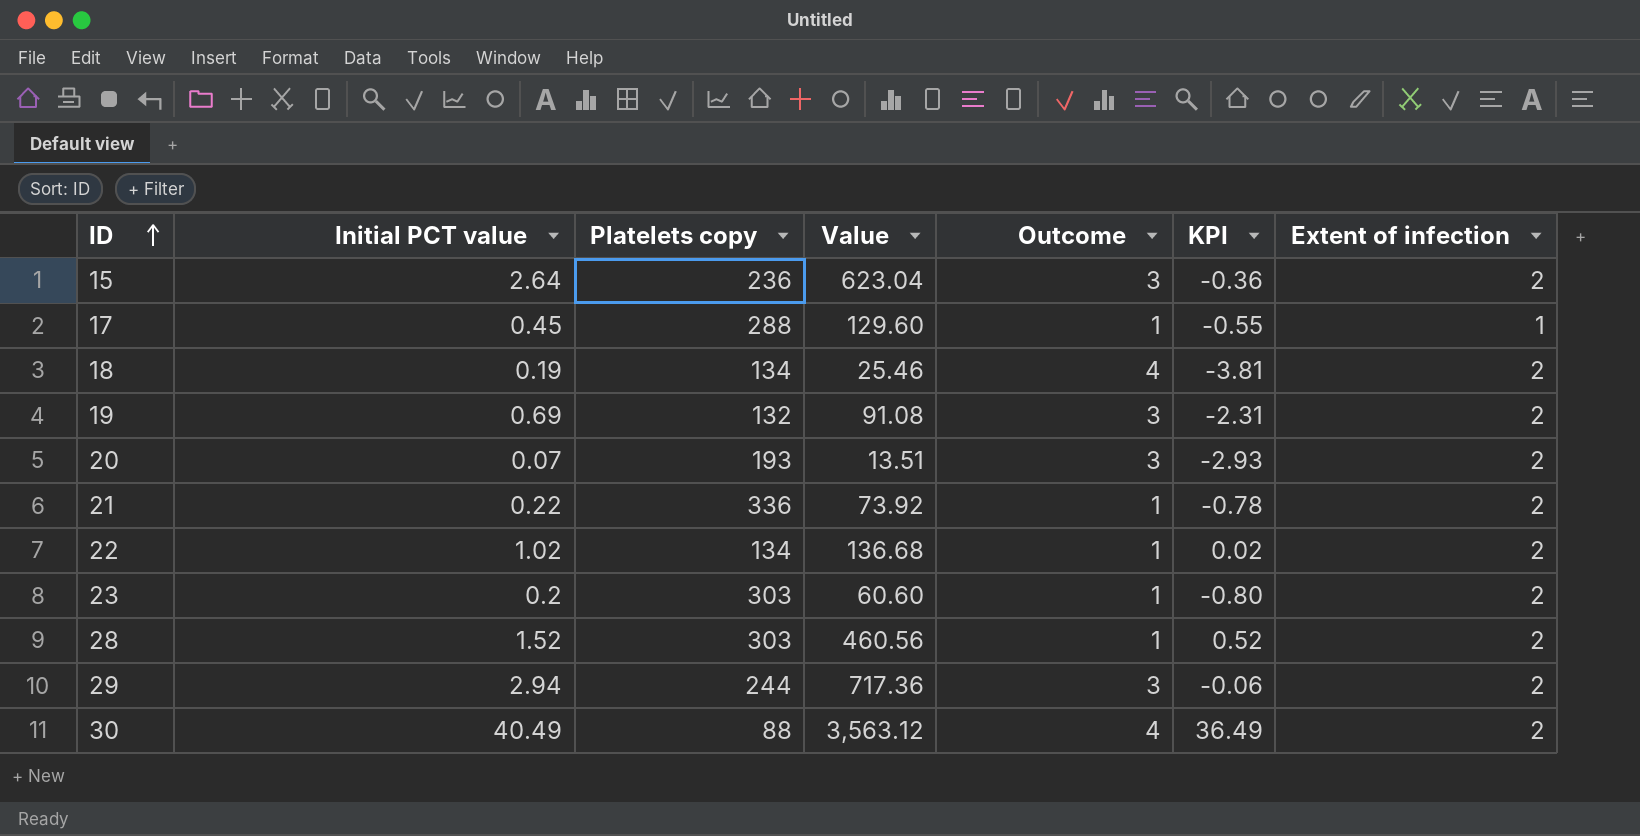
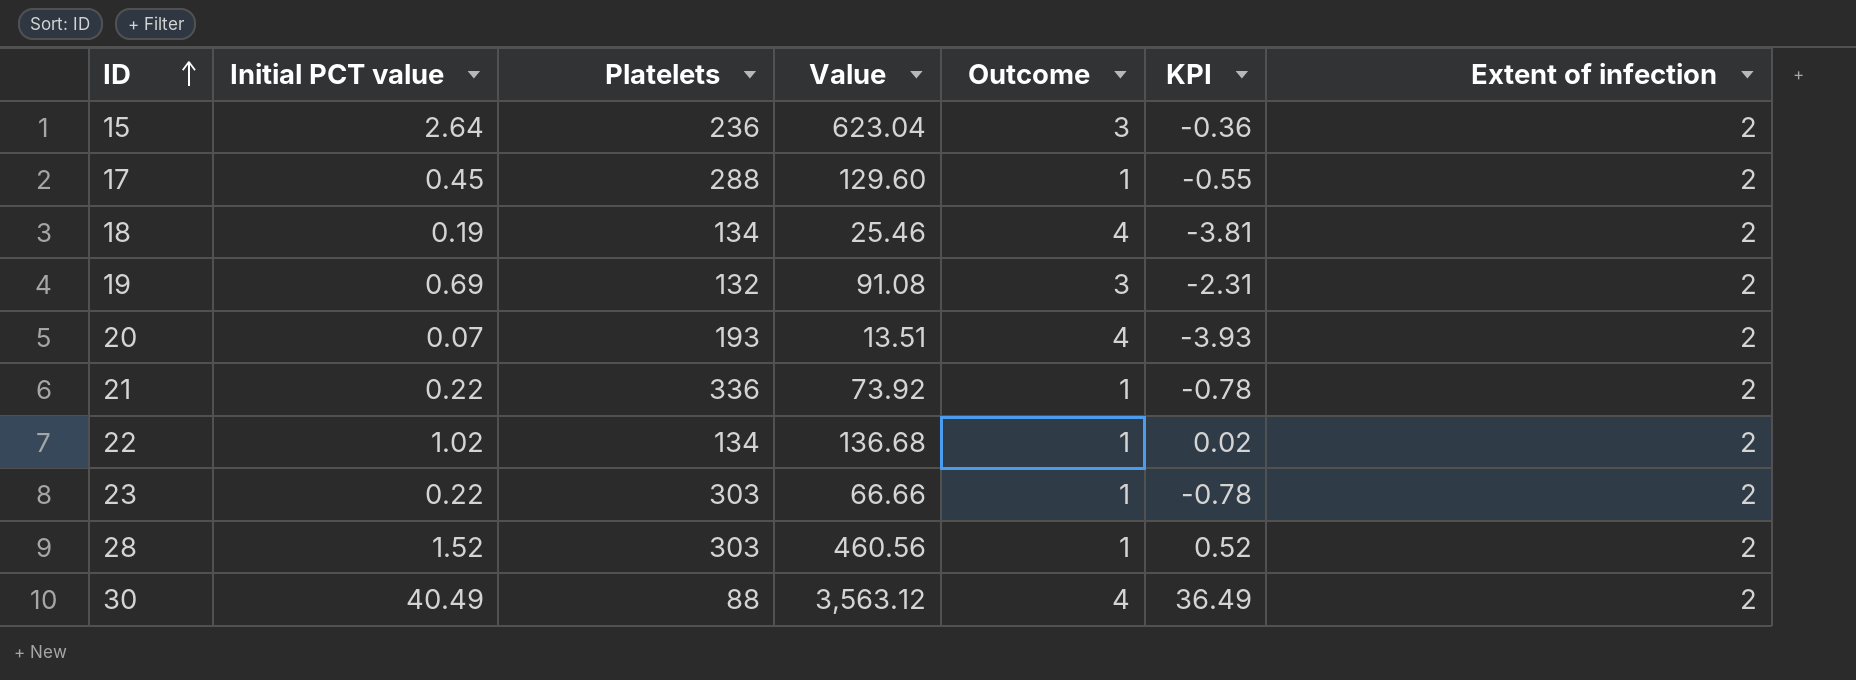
column name: Platelets copy -> Platelets
row 29: 2.94 | 244 | 717.36 | 3 | -0.06 | 2 -> none
17 | Extent of infection: 1 -> 2
20 | Outcome: 3 -> 4
20 | KPI: -2.93 -> -3.93
23 | Initial PCT value: 0.2 -> 0.22
23 | Value: 60.60 -> 66.66
23 | KPI: -0.80 -> -0.78

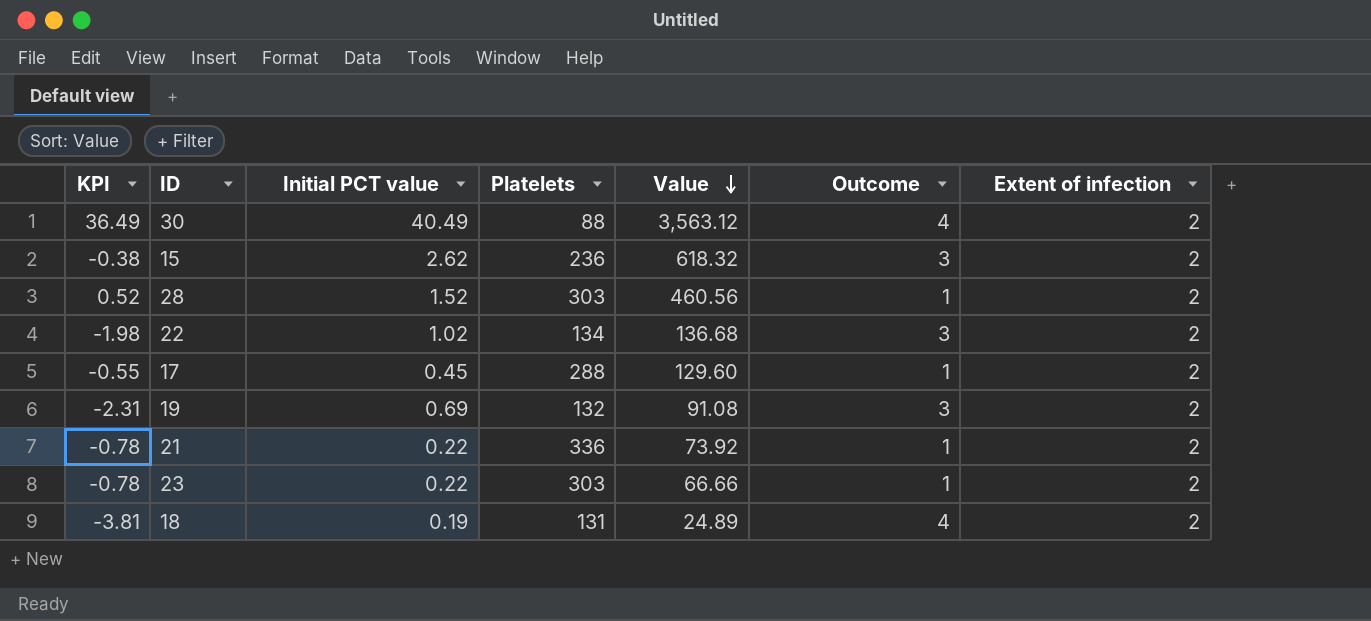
row order: ID ascending -> Value descending
column KPI | position: 6 -> 1
row 20: 0.07 | 193 | 13.51 | 4 | -3.93 | 2 -> none
15 | KPI: -0.36 -> -0.38
15 | Initial PCT value: 2.64 -> 2.62
15 | Value: 623.04 -> 618.32
22 | KPI: 0.02 -> -1.98
22 | Outcome: 1 -> 3
18 | Platelets: 134 -> 131
18 | Value: 25.46 -> 24.89

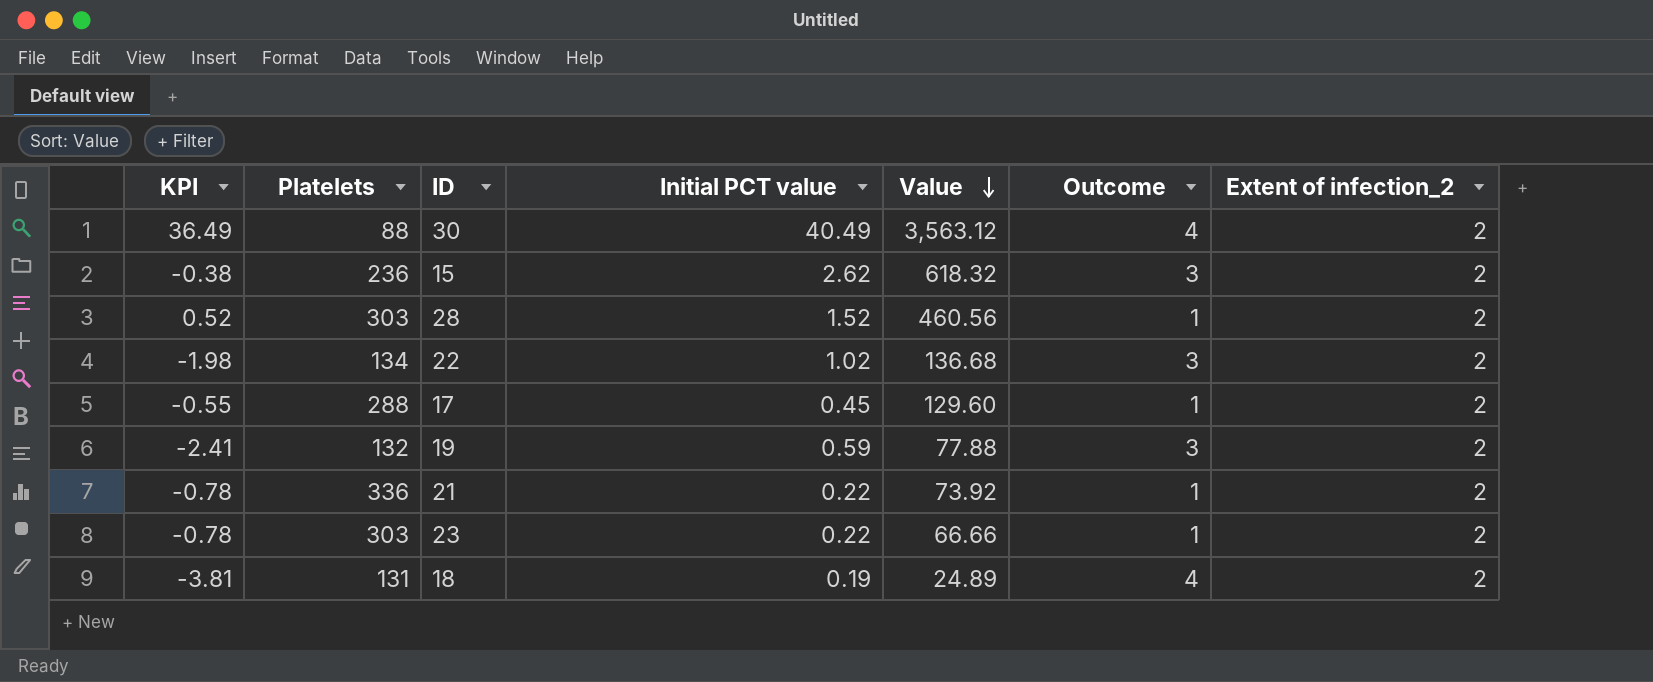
column Platelets | position: 4 -> 2
column name: Extent of infection -> Extent of infection_2
19 | KPI: -2.31 -> -2.41
19 | Initial PCT value: 0.69 -> 0.59
19 | Value: 91.08 -> 77.88

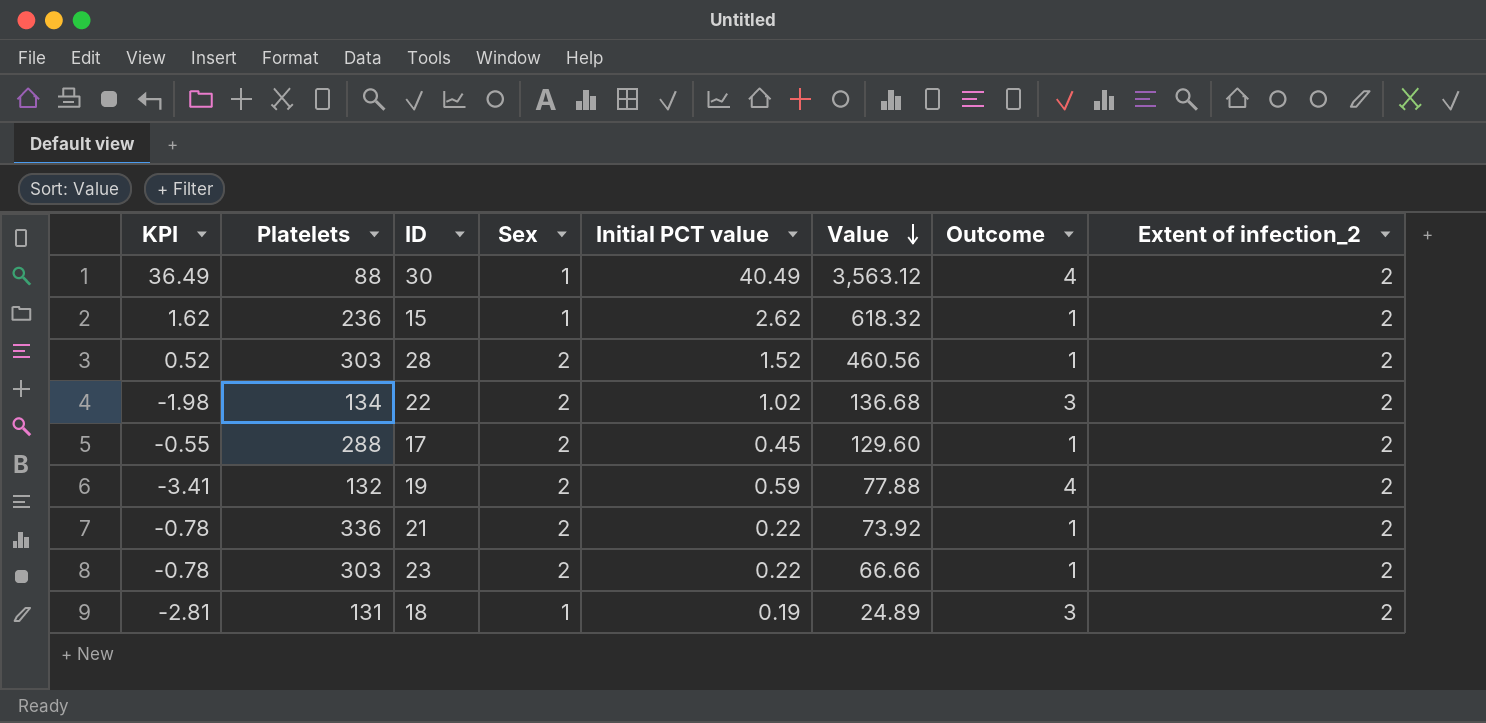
column Sex | position: none -> 4
15 | KPI: -0.38 -> 1.62
15 | Outcome: 3 -> 1
19 | KPI: -2.41 -> -3.41
19 | Outcome: 3 -> 4
18 | KPI: -3.81 -> -2.81
18 | Outcome: 4 -> 3

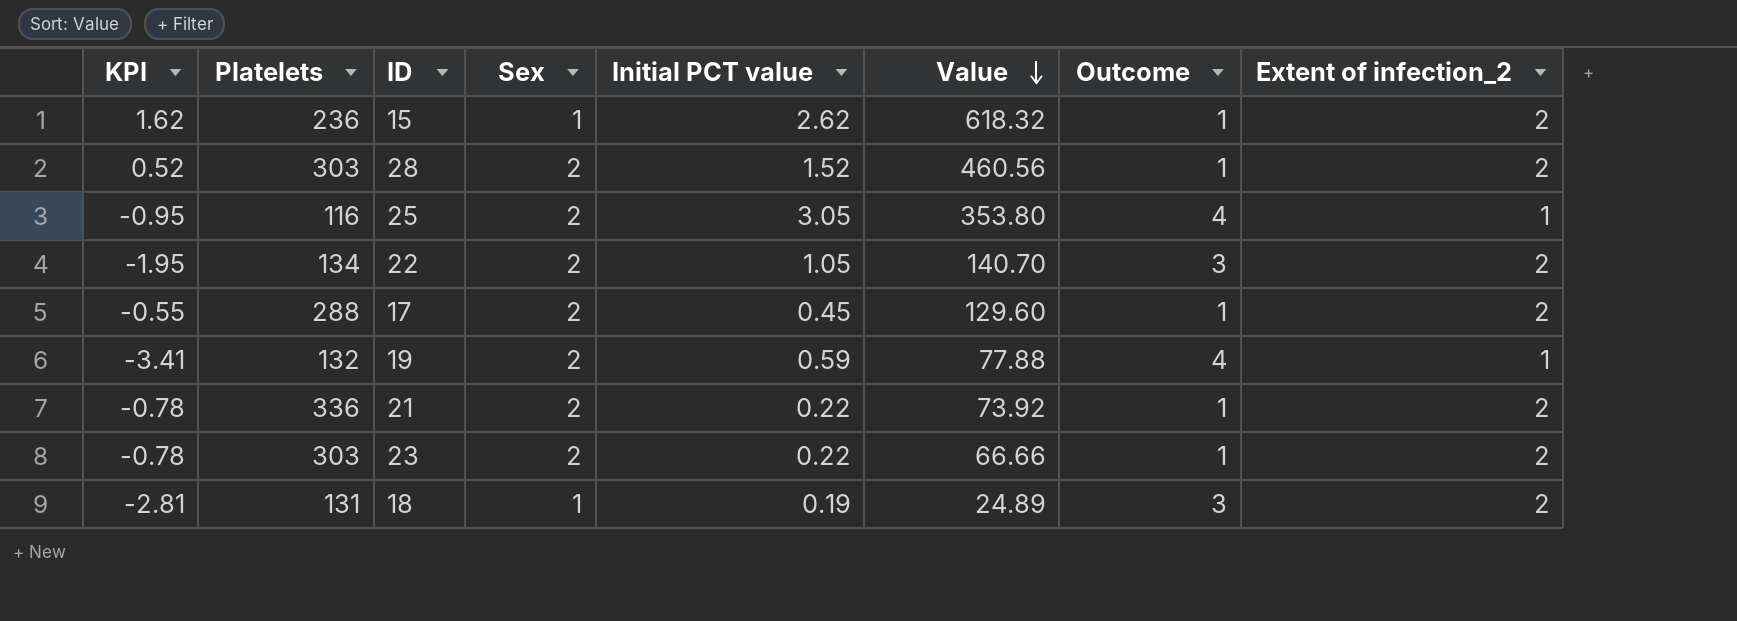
row 30: 36.49 | 88 | 1 | 40.49 | 3,563.12 | 4 | 2 -> none
row 25: none -> -0.95 | 116 | 2 | 3.05 | 353.80 | 4 | 1
22 | KPI: -1.98 -> -1.95
22 | Initial PCT value: 1.02 -> 1.05
22 | Value: 136.68 -> 140.70
19 | Extent of infection_2: 2 -> 1

